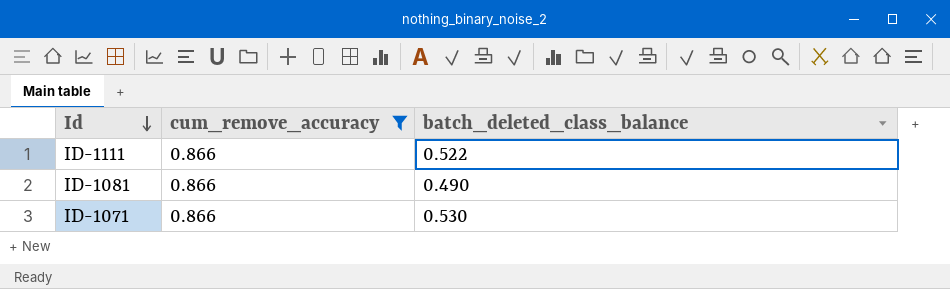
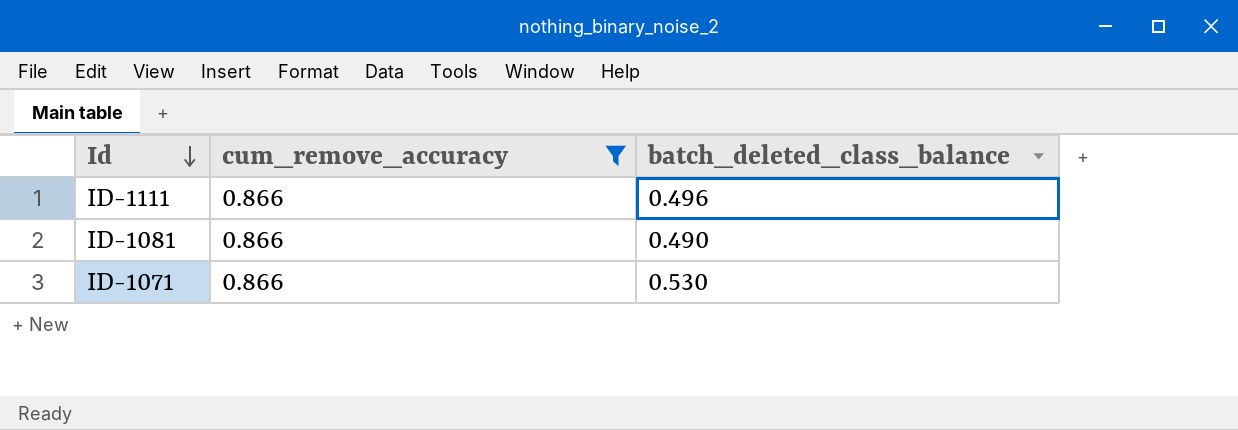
ID-1111 | batch_deleted_class_balance: 0.522 -> 0.496

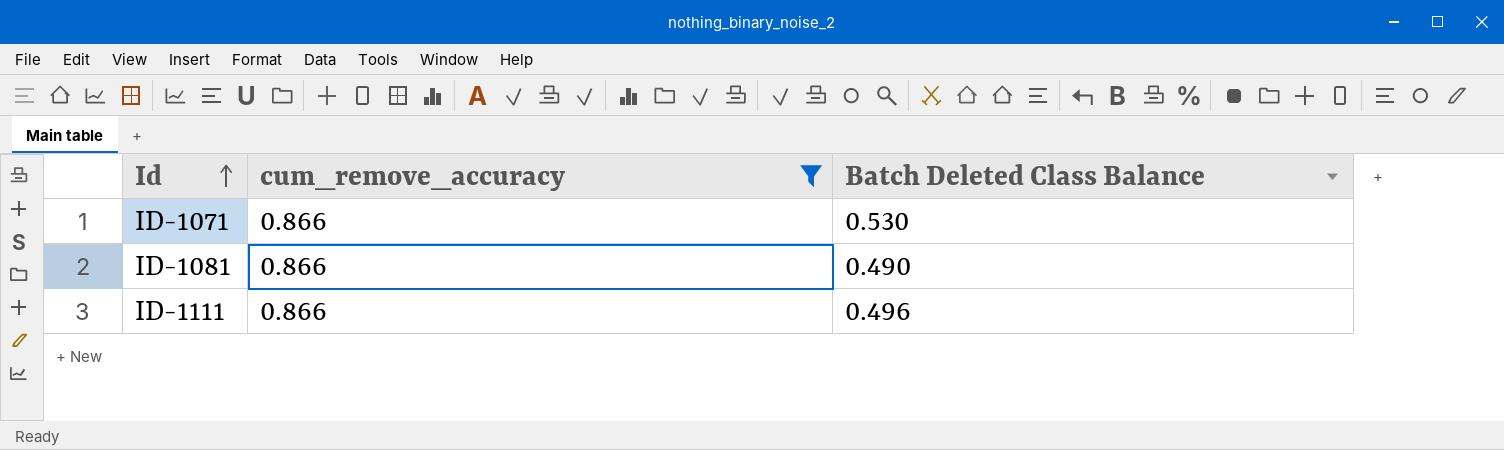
row order: Id descending -> Id ascending
column name: batch_deleted_class_balance -> Batch Deleted Class Balance

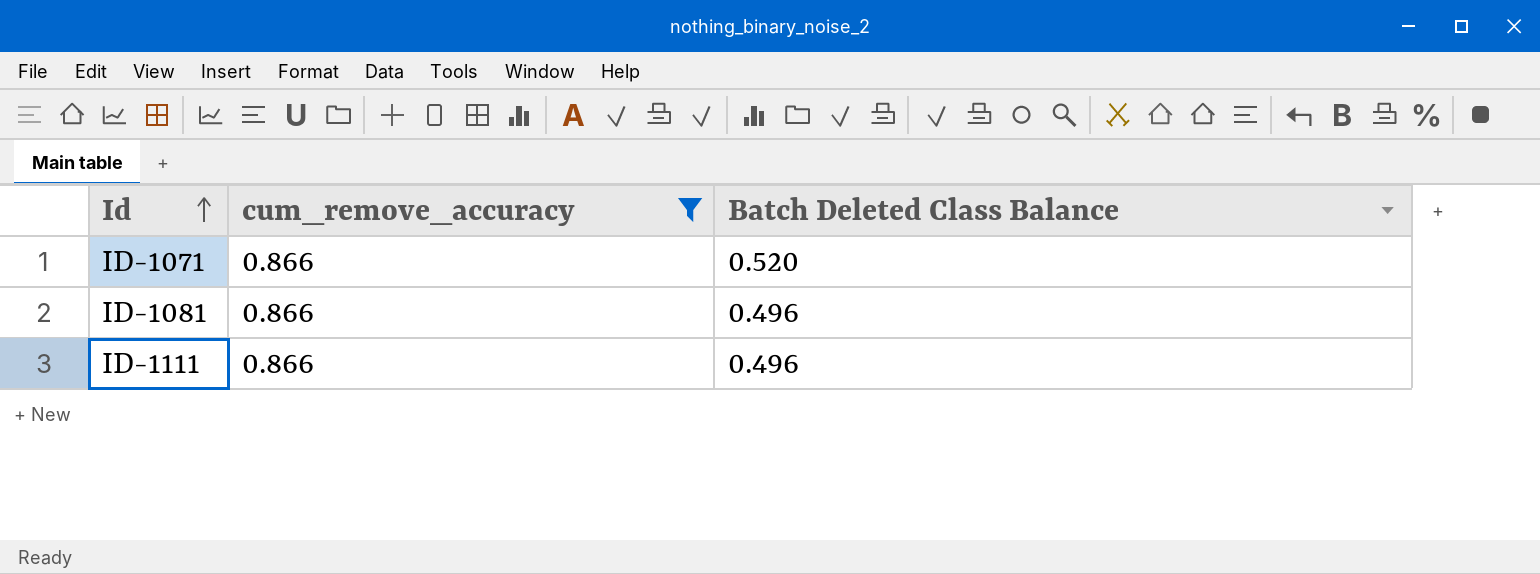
ID-1071 | Batch Deleted Class Balance: 0.530 -> 0.520
ID-1081 | Batch Deleted Class Balance: 0.490 -> 0.496

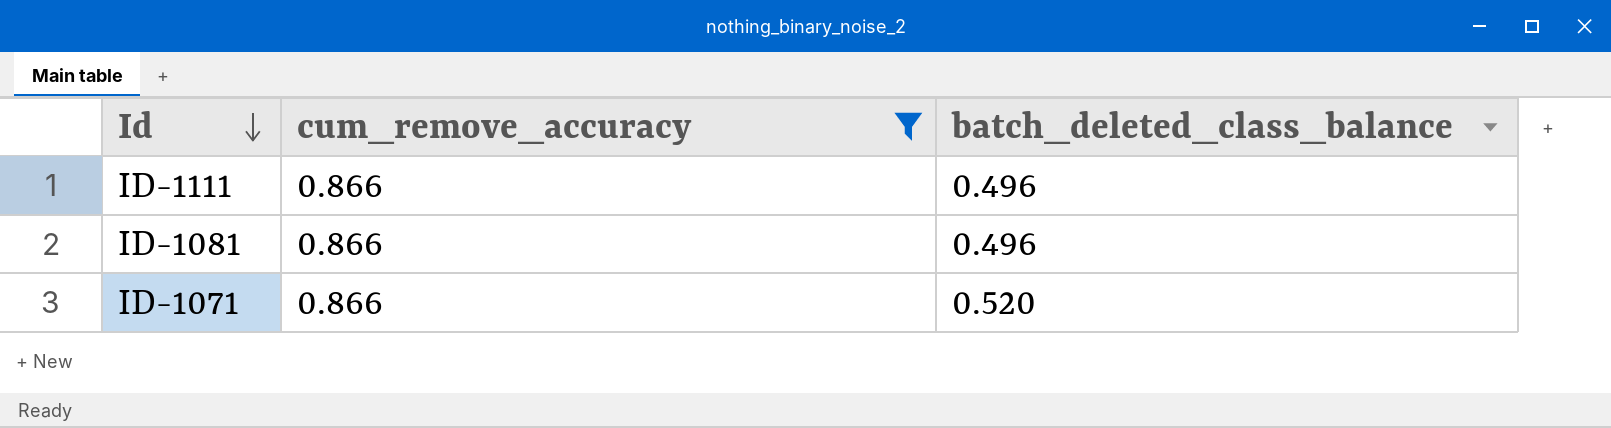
row order: Id ascending -> Id descending
column name: Batch Deleted Class Balance -> batch_deleted_class_balance

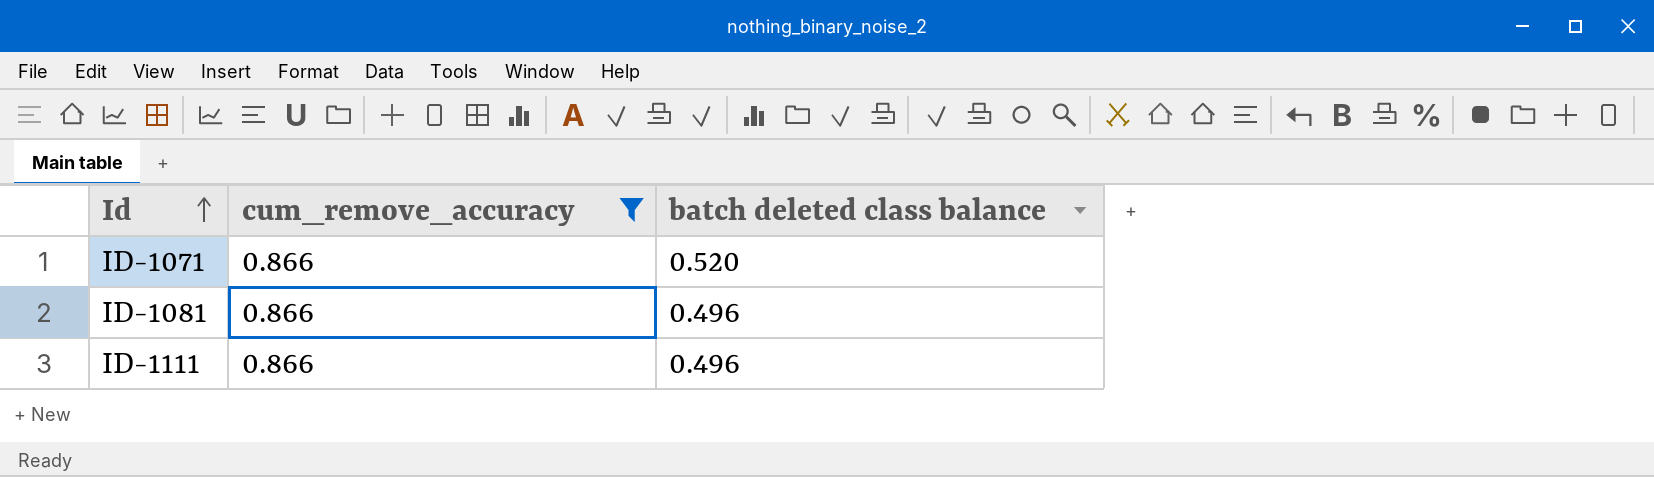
row order: Id descending -> Id ascending
column name: batch_deleted_class_balance -> batch deleted class balance

